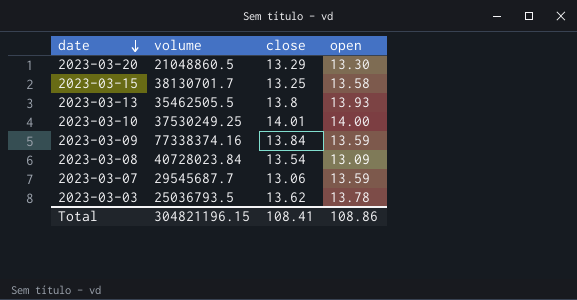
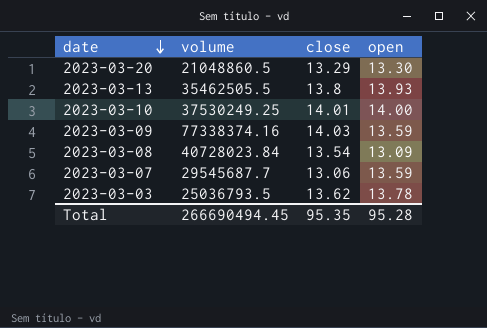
row 2023-03-15: 38130701.7 | 13.25 | 13.58 -> none
2023-03-09 | close: 13.84 -> 14.03
Total | volume: 304821196.15 -> 266690494.45
Total | close: 108.41 -> 95.35
Total | open: 108.86 -> 95.28

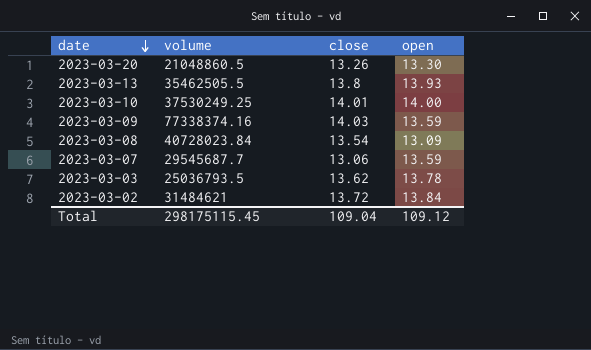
2023-03-20 | close: 13.29 -> 13.26
row 2023-03-02: none -> 31484621 | 13.72 | 13.84
Total | volume: 266690494.45 -> 298175115.45
Total | close: 95.35 -> 109.04
Total | open: 95.28 -> 109.12

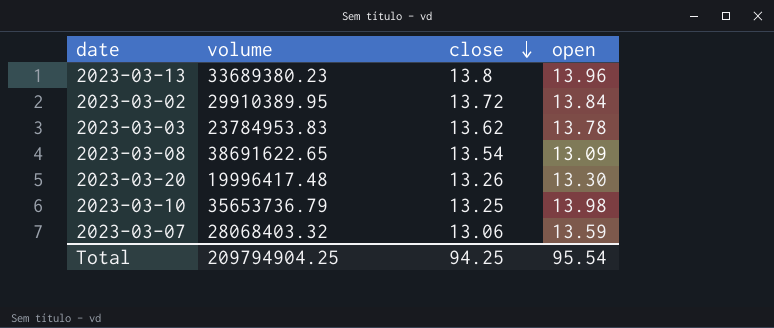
row order: date descending -> close descending
row 2023-03-09: 77338374.16 | 14.03 | 13.59 -> none
2023-03-13 | volume: 35462505.5 -> 33689380.23
2023-03-13 | open: 13.93 -> 13.96
2023-03-02 | volume: 31484621 -> 29910389.95
2023-03-03 | volume: 25036793.5 -> 23784953.83
2023-03-08 | volume: 40728023.84 -> 38691622.65
2023-03-20 | volume: 21048860.5 -> 19996417.48
2023-03-10 | volume: 37530249.25 -> 35653736.79
2023-03-10 | close: 14.01 -> 13.25
2023-03-10 | open: 14.00 -> 13.98
2023-03-07 | volume: 29545687.7 -> 28068403.32
Total | volume: 298175115.45 -> 209794904.25
Total | close: 109.04 -> 94.25
Total | open: 109.12 -> 95.54

